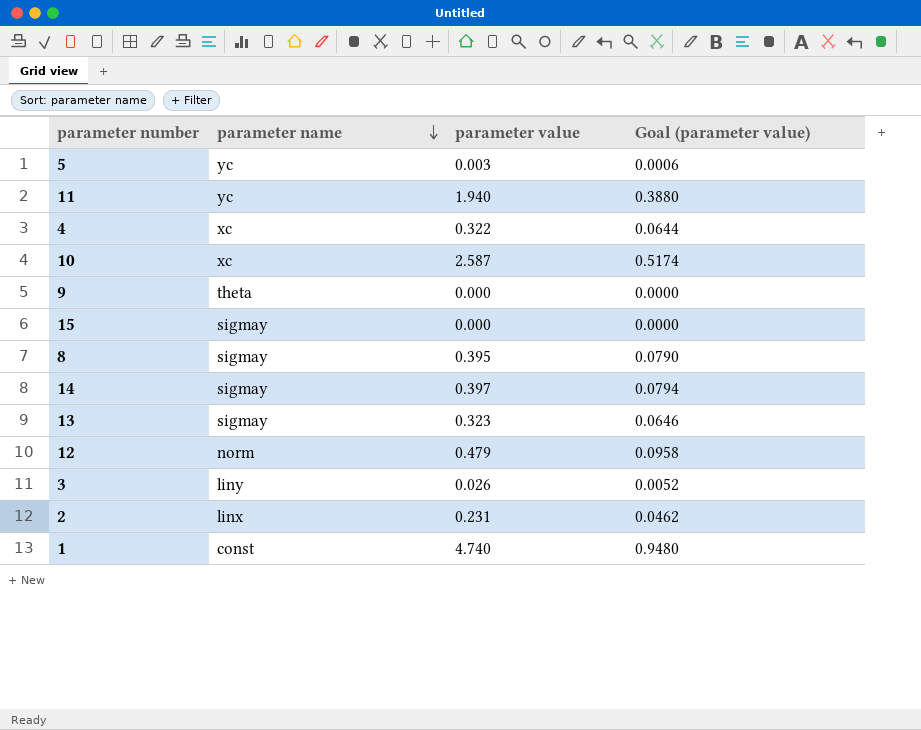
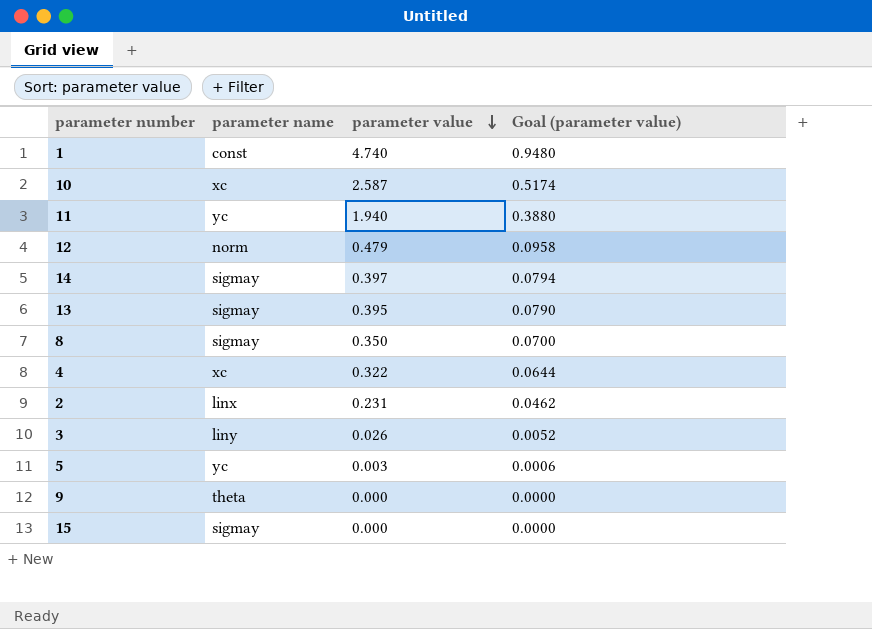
row order: parameter name descending -> parameter value descending
13 | parameter value: 0.323 -> 0.395
13 | Goal (parameter value): 0.0646 -> 0.0790
8 | parameter value: 0.395 -> 0.350
8 | Goal (parameter value): 0.0790 -> 0.0700

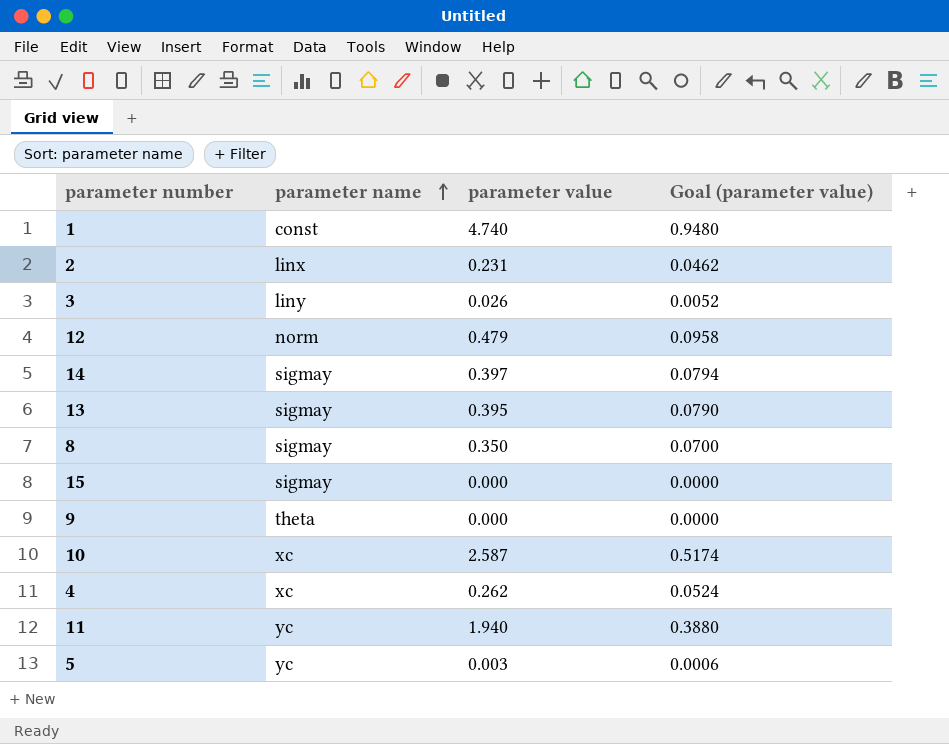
row order: parameter value descending -> parameter name ascending
4 | parameter value: 0.322 -> 0.262
4 | Goal (parameter value): 0.0644 -> 0.0524

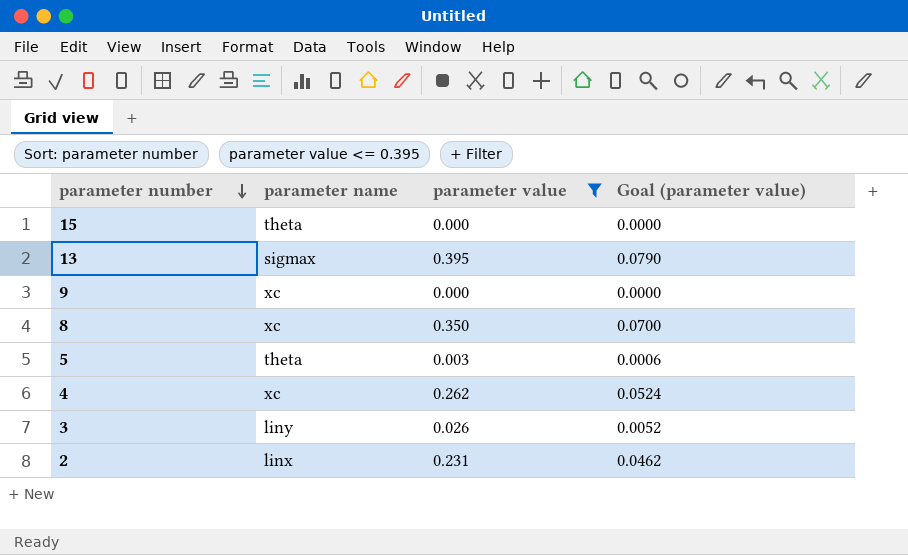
filter: none -> parameter value <= 0.395
row order: parameter name ascending -> parameter number descending
15 | parameter name: sigmay -> theta
13 | parameter name: sigmay -> sigmax
9 | parameter name: theta -> xc
8 | parameter name: sigmay -> xc
5 | parameter name: yc -> theta

